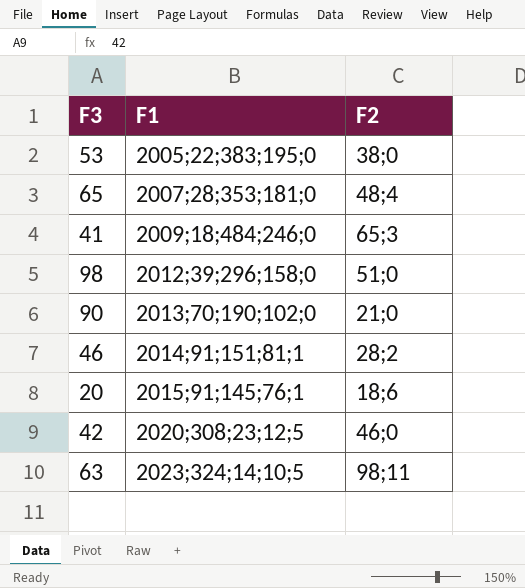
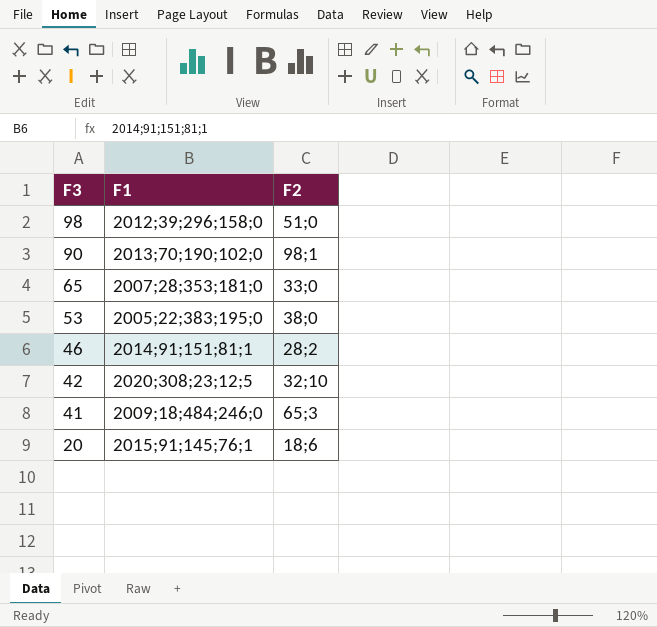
row order: F1 ascending -> F3 descending
row 63: 2023;324;14;10;5 | 98;11 -> none
90 | F2: 21;0 -> 98;1
65 | F2: 48;4 -> 33;0
42 | F2: 46;0 -> 32;10

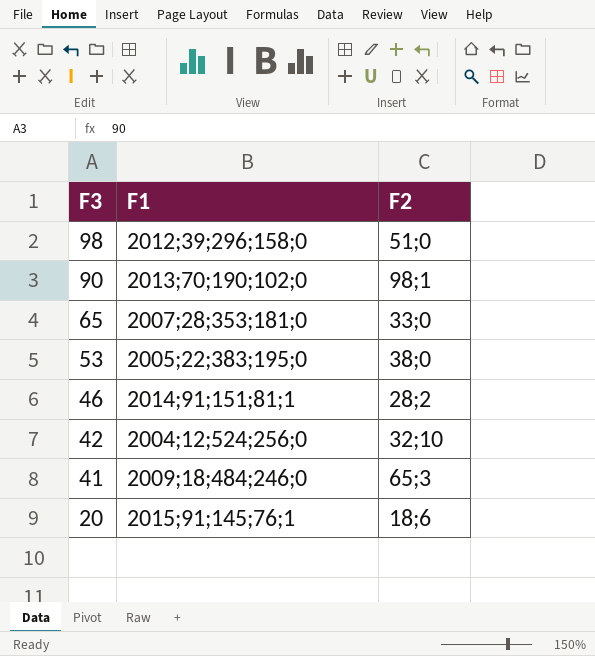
42 | F1: 2020;308;23;12;5 -> 2004;12;524;256;0

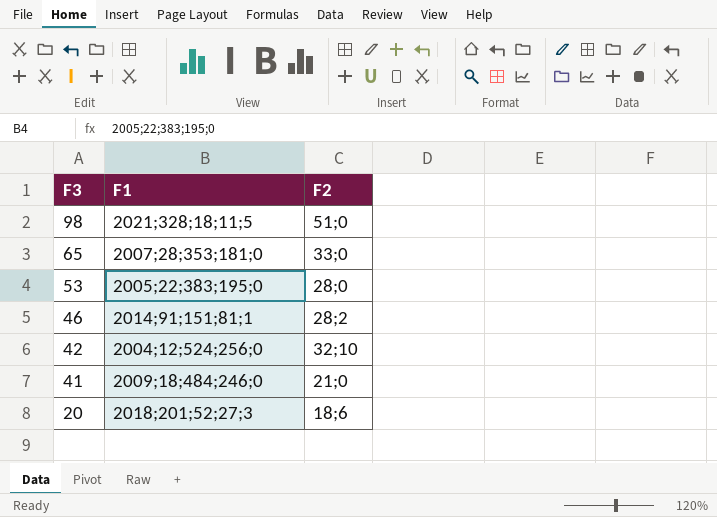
row 90: 2013;70;190;102;0 | 98;1 -> none
98 | F1: 2012;39;296;158;0 -> 2021;328;18;11;5
53 | F2: 38;0 -> 28;0
41 | F2: 65;3 -> 21;0
20 | F1: 2015;91;145;76;1 -> 2018;201;52;27;3

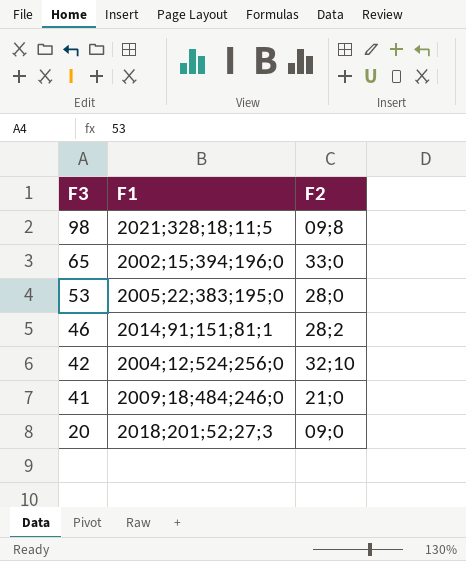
98 | F2: 51;0 -> 09;8
65 | F1: 2007;28;353;181;0 -> 2002;15;394;196;0
20 | F2: 18;6 -> 09;0

